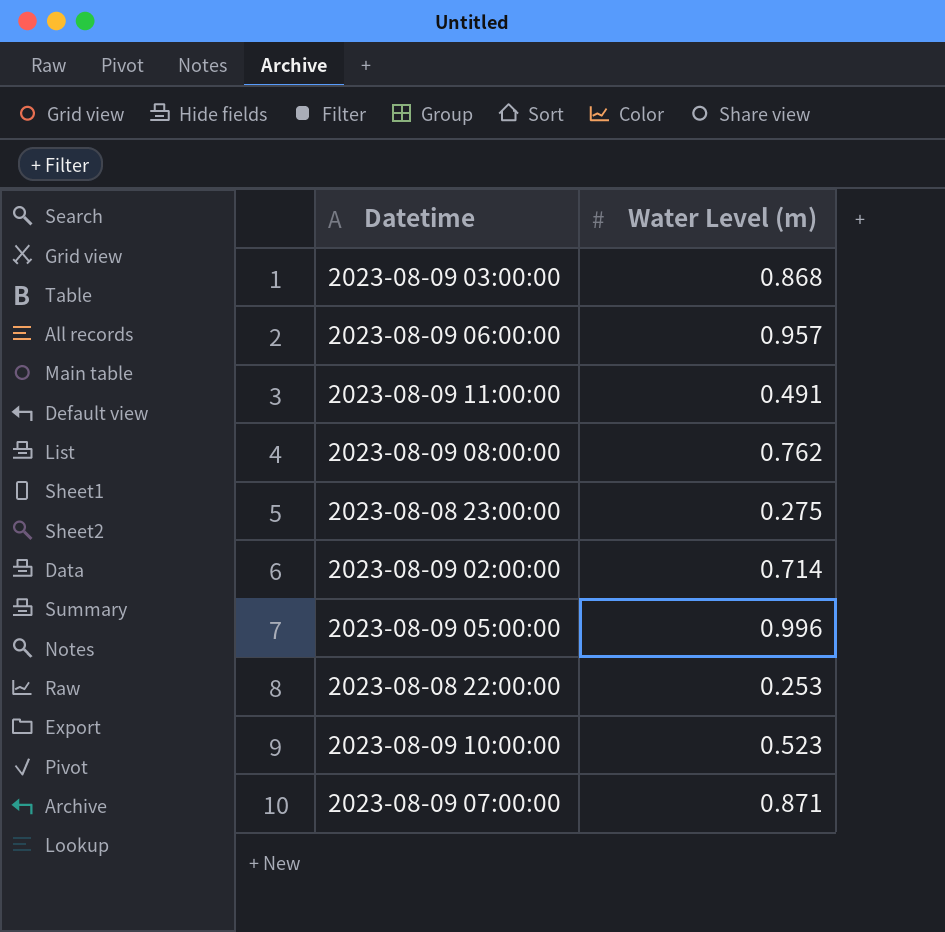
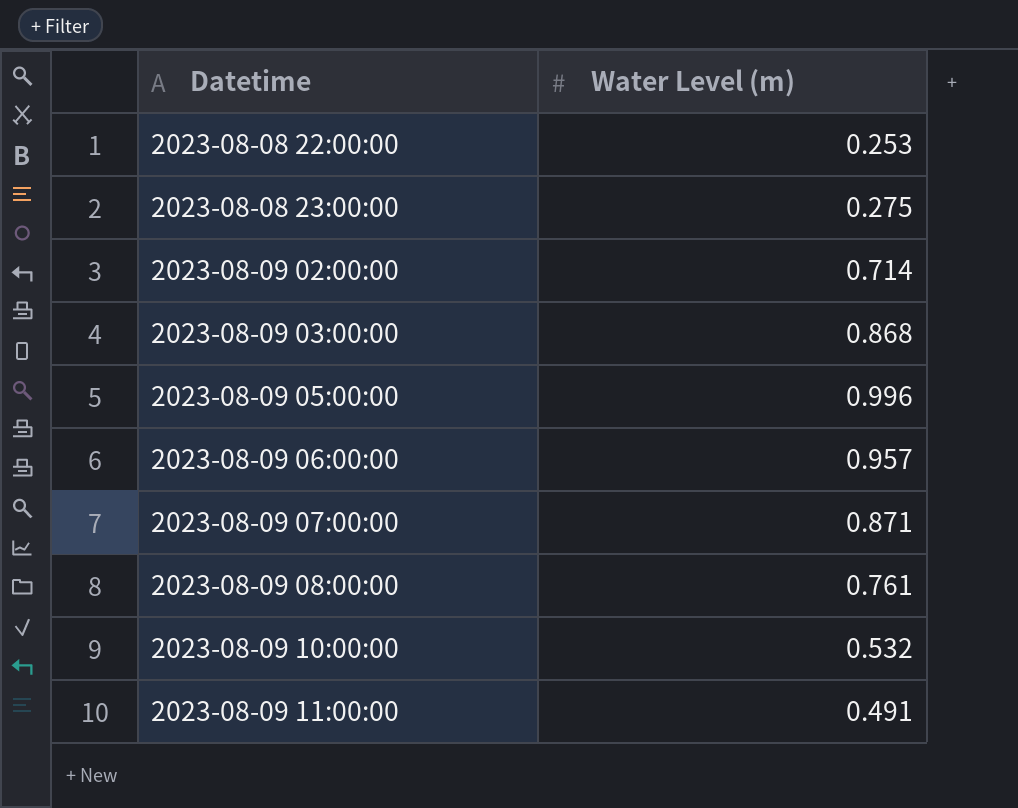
row order: none -> Datetime ascending
2023-08-09 08:00:00 | Water Level (m): 0.762 -> 0.761
2023-08-09 10:00:00 | Water Level (m): 0.523 -> 0.532

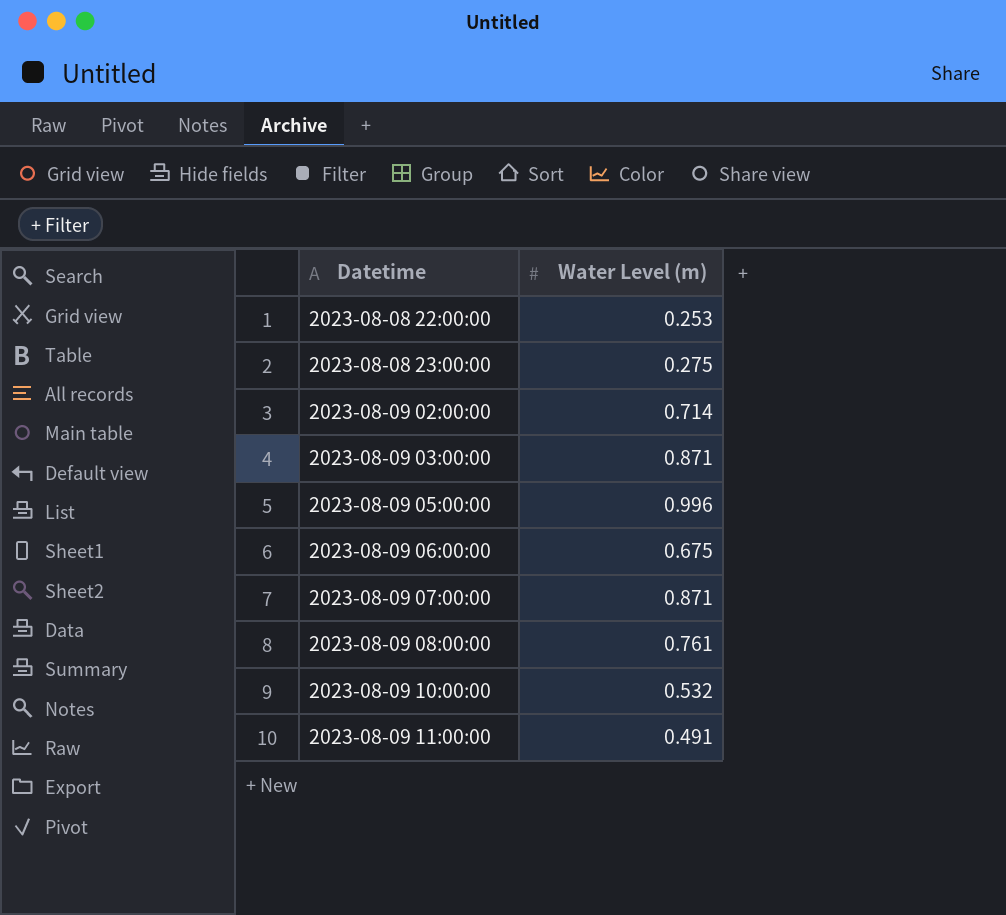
2023-08-09 03:00:00 | Water Level (m): 0.868 -> 0.871
2023-08-09 06:00:00 | Water Level (m): 0.957 -> 0.675

